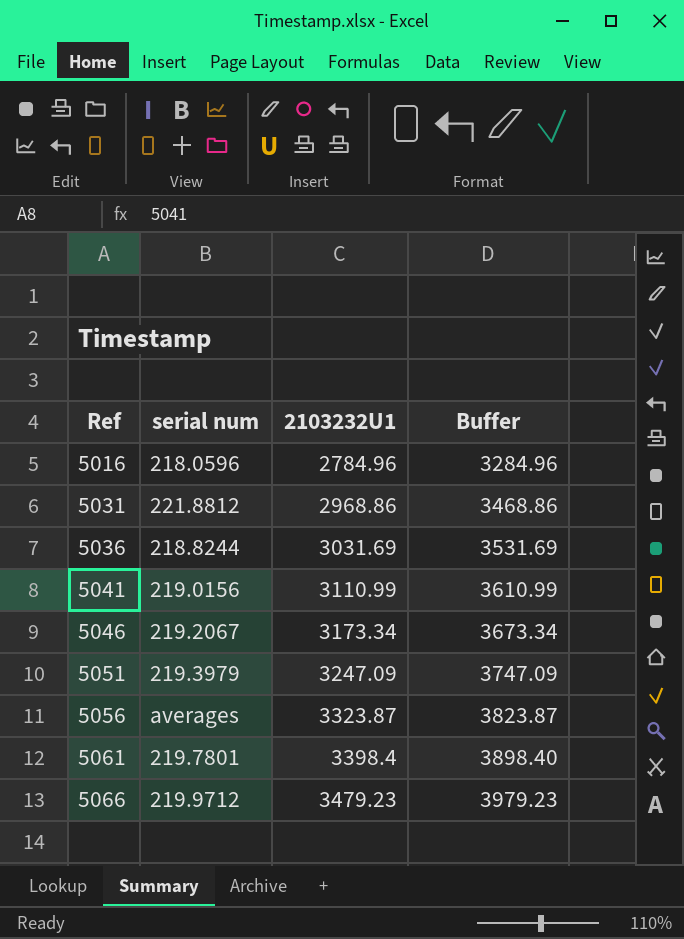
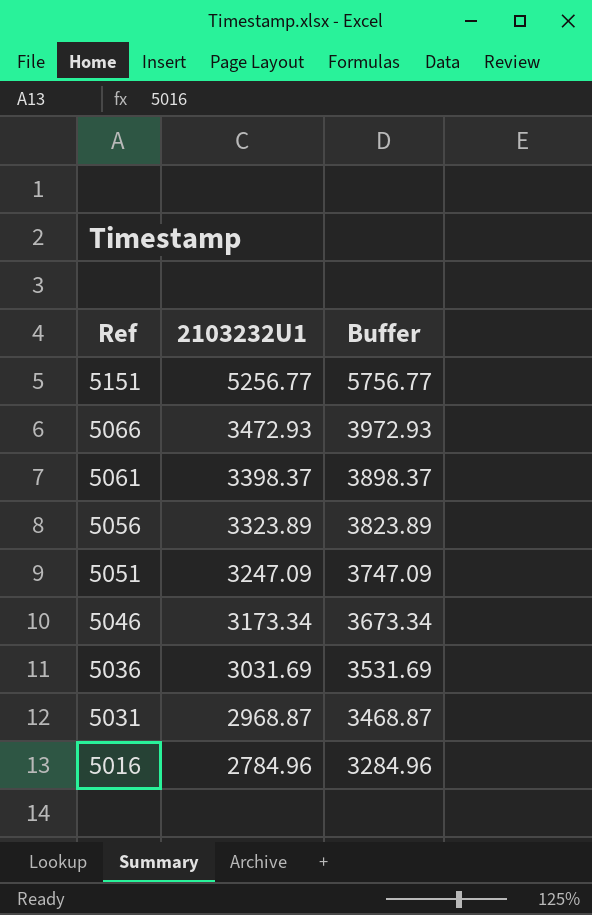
row order: Ref ascending -> Ref descending
column serial num | position: 2 -> none
row 5041: 219.0156 | 3110.99 | 3610.99 -> none
row 5151: none -> 5256.77 | 5756.77
5066 | 2103232U1: 3479.23 -> 3472.93
5066 | Buffer: 3979.23 -> 3972.93
5061 | 2103232U1: 3398.4 -> 3398.37
5061 | Buffer: 3898.40 -> 3898.37
5056 | 2103232U1: 3323.87 -> 3323.89
5056 | Buffer: 3823.87 -> 3823.89
5031 | 2103232U1: 2968.86 -> 2968.87
5031 | Buffer: 3468.86 -> 3468.87

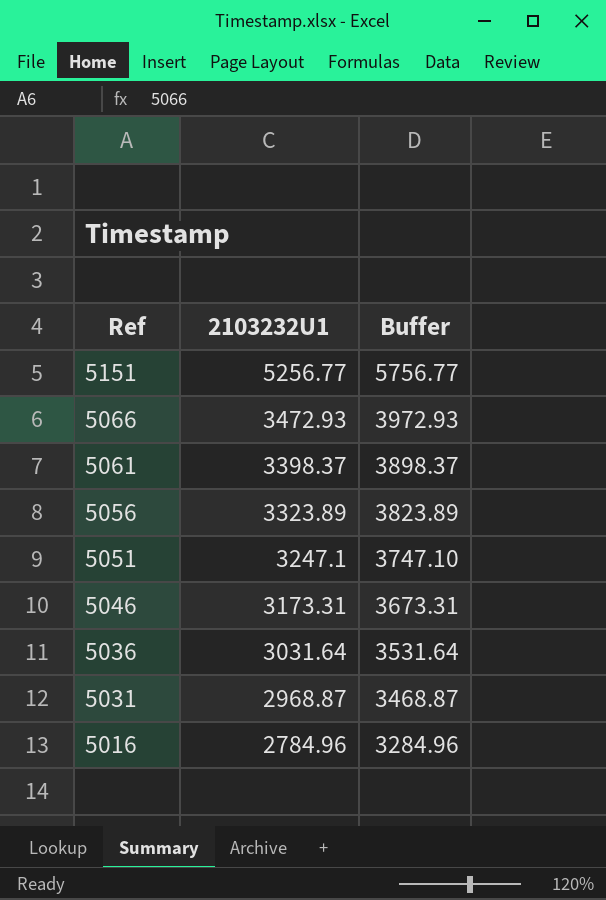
5051 | 2103232U1: 3247.09 -> 3247.1
5051 | Buffer: 3747.09 -> 3747.10
5046 | 2103232U1: 3173.34 -> 3173.31
5046 | Buffer: 3673.34 -> 3673.31
5036 | 2103232U1: 3031.69 -> 3031.64
5036 | Buffer: 3531.69 -> 3531.64

